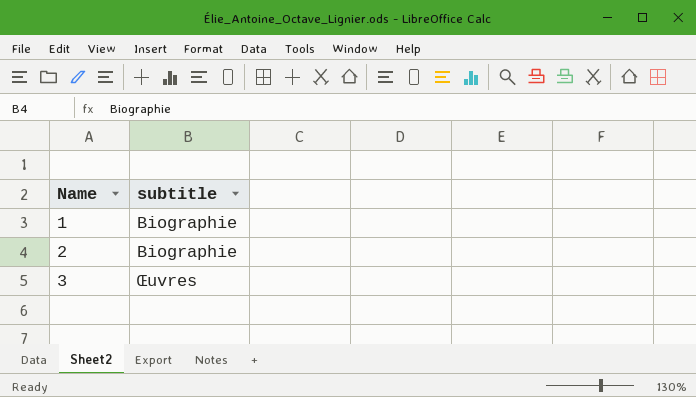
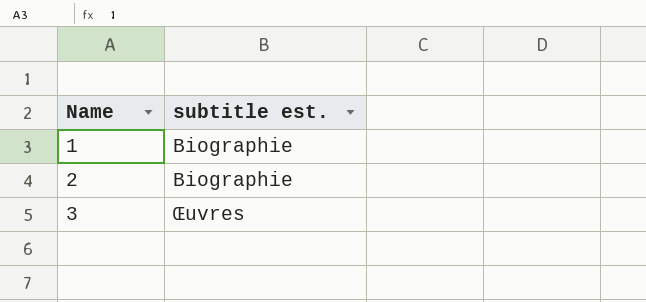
column name: subtitle -> subtitle est.

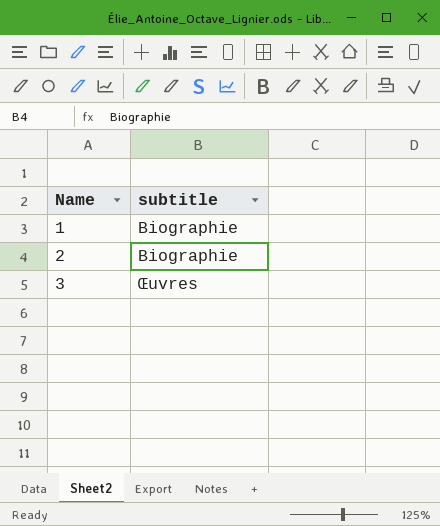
column name: subtitle est. -> subtitle

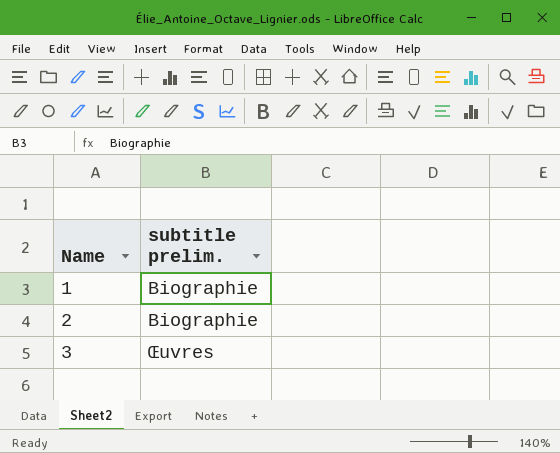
column name: subtitle -> subtitle prelim.

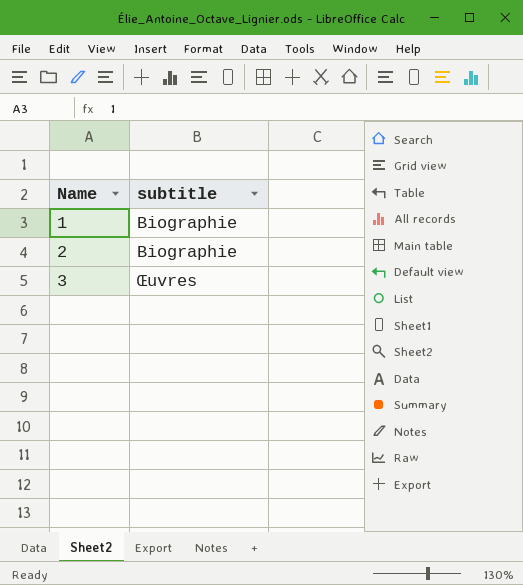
column name: subtitle prelim. -> subtitle

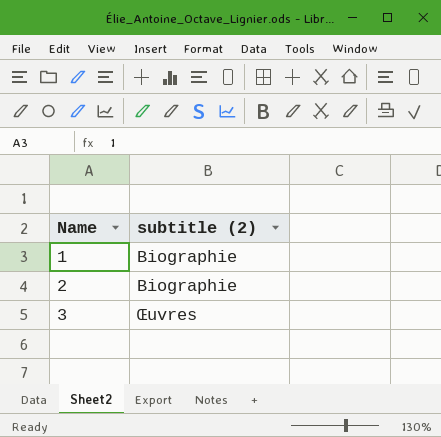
column name: subtitle -> subtitle (2)

